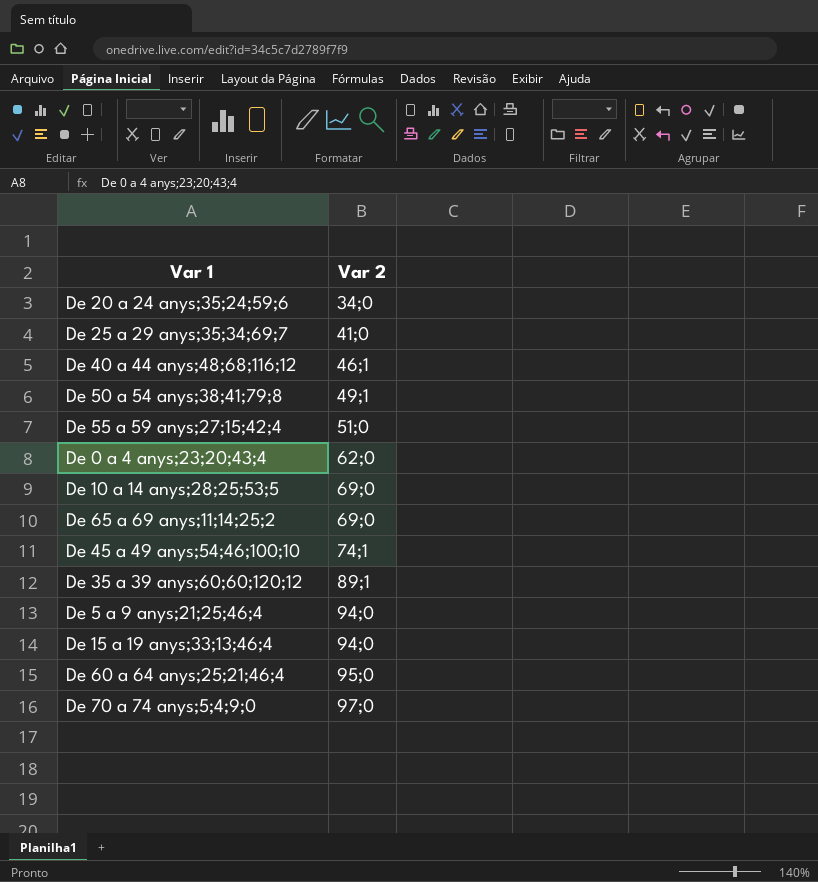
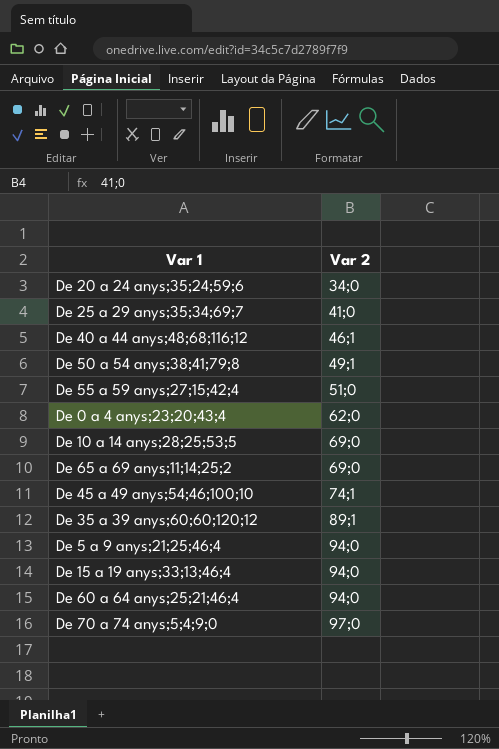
De 60 a 64 anys;25;21;46;4 | Var 2: 95;0 -> 94;0

